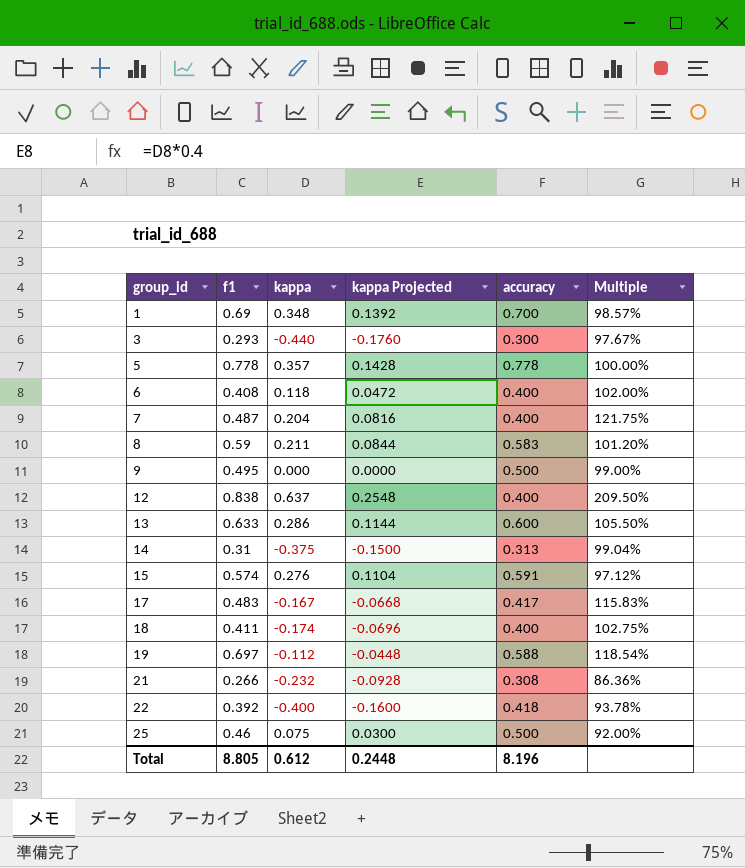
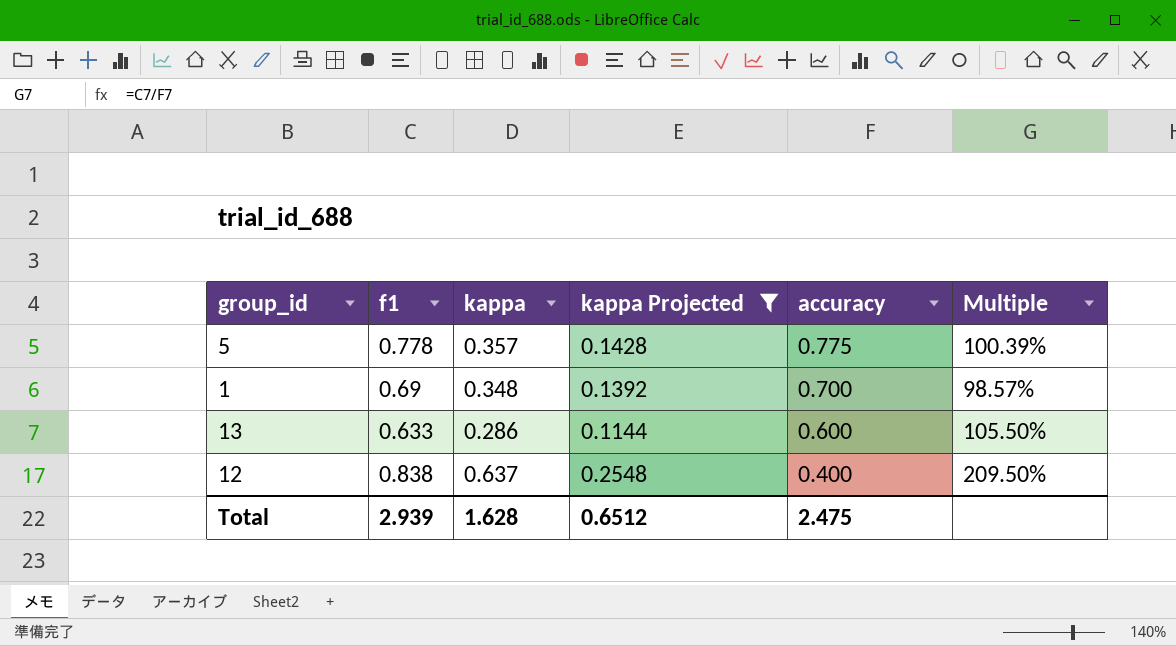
filter: none -> kappa Projected >= 0.1144
row order: group_id ascending -> accuracy descending
5 | accuracy: 0.778 -> 0.775
5 | Multiple: 100.00% -> 100.39%
Total | f1: 8.805 -> 2.939
Total | kappa: 0.612 -> 1.628
Total | kappa Projected: 0.2448 -> 0.6512
Total | accuracy: 8.196 -> 2.475

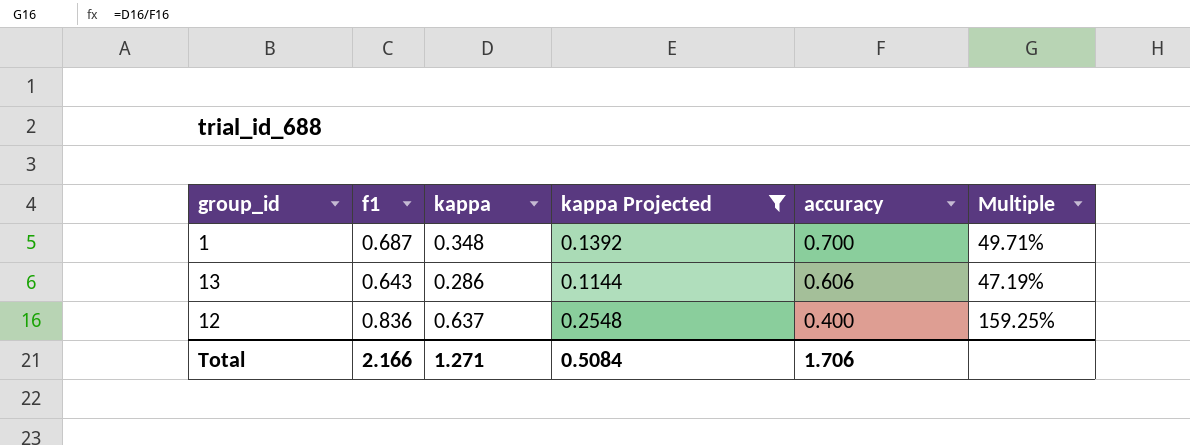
column Multiple | formula: [f1] / [accuracy] -> [kappa] / [accuracy]
row 5: 0.778 | 0.357 | 0.1428 | 0.775 | 100.39% -> none
1 | f1: 0.69 -> 0.687
13 | f1: 0.633 -> 0.643
13 | accuracy: 0.600 -> 0.606
12 | f1: 0.838 -> 0.836
Total | f1: 2.939 -> 2.166
Total | kappa: 1.628 -> 1.271
Total | kappa Projected: 0.6512 -> 0.5084
Total | accuracy: 2.475 -> 1.706

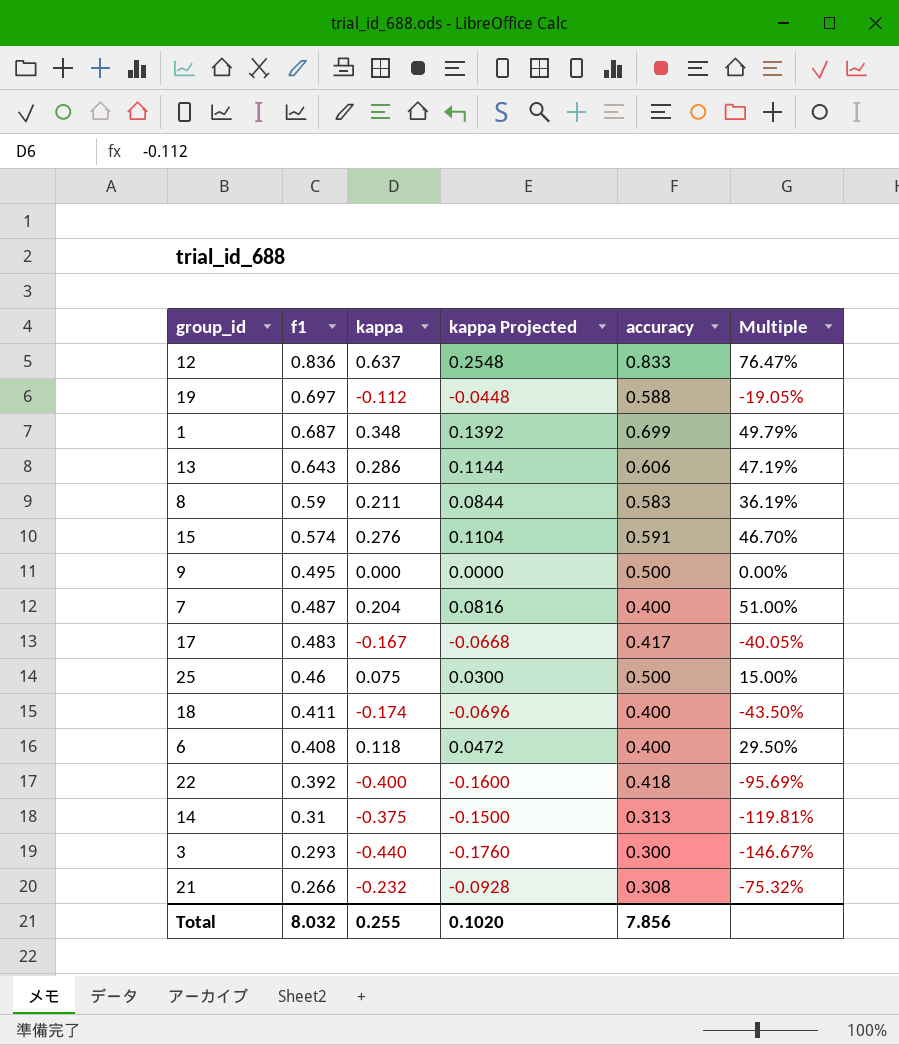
filter: kappa Projected >= 0.1144 -> none
row order: accuracy descending -> f1 descending
12 | accuracy: 0.400 -> 0.833
12 | Multiple: 159.25% -> 76.47%
1 | accuracy: 0.700 -> 0.699
1 | Multiple: 49.71% -> 49.79%
Total | f1: 2.166 -> 8.032
Total | kappa: 1.271 -> 0.255
Total | kappa Projected: 0.5084 -> 0.1020
Total | accuracy: 1.706 -> 7.856

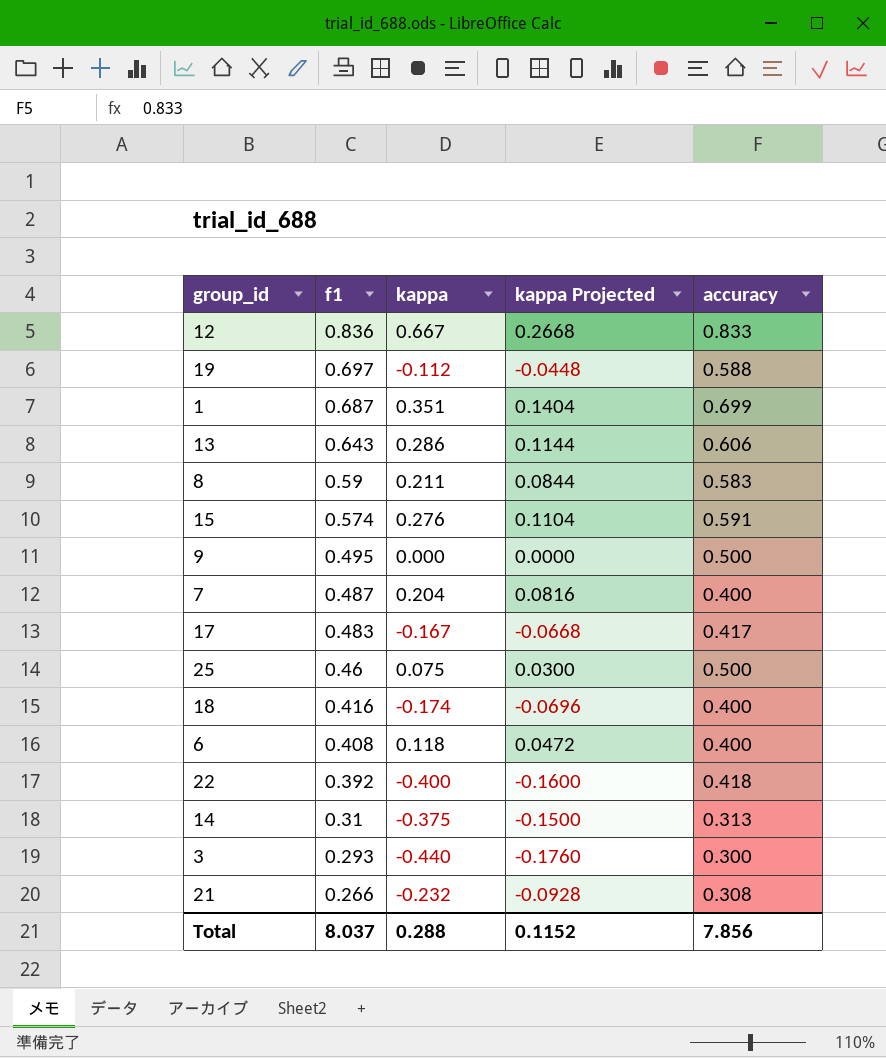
column Multiple | formula: [kappa] / [accuracy] -> none
12 | kappa: 0.637 -> 0.667
12 | kappa Projected: 0.2548 -> 0.2668
1 | kappa: 0.348 -> 0.351
1 | kappa Projected: 0.1392 -> 0.1404
18 | f1: 0.411 -> 0.416
Total | f1: 8.032 -> 8.037
Total | kappa: 0.255 -> 0.288
Total | kappa Projected: 0.1020 -> 0.1152

